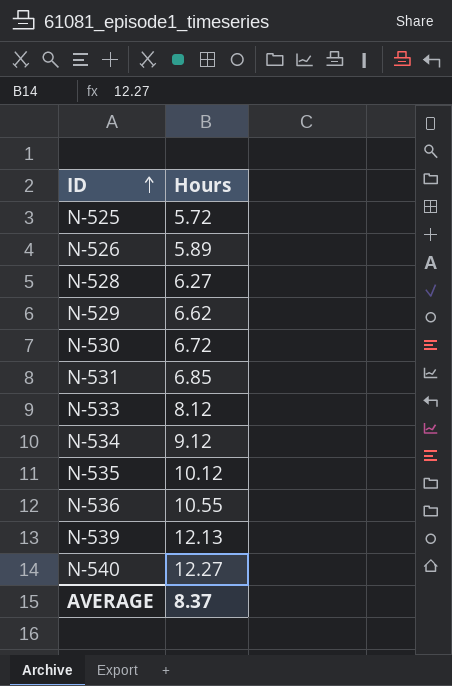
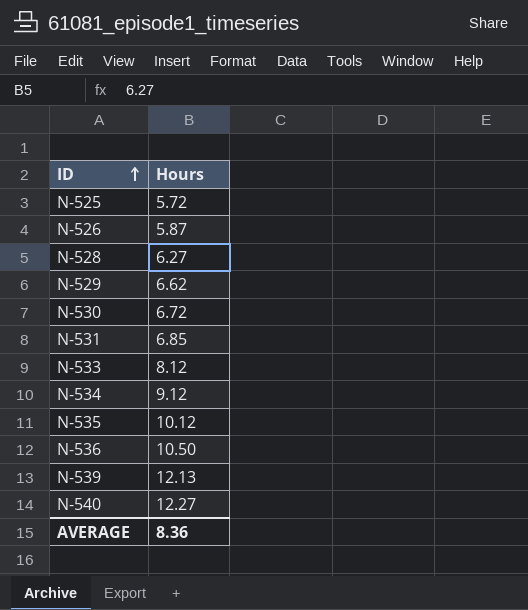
N-526 | Hours: 5.89 -> 5.87
N-536 | Hours: 10.55 -> 10.50
AVERAGE | Hours: 8.37 -> 8.36

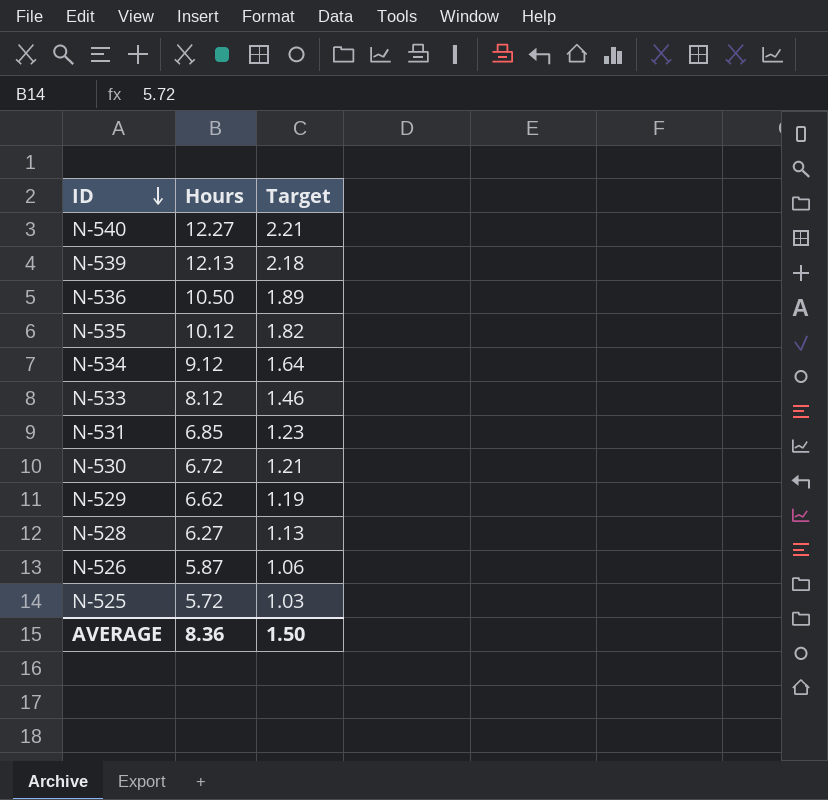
row order: ID ascending -> ID descending
column Target | formula: none -> [Hours] * 0.18

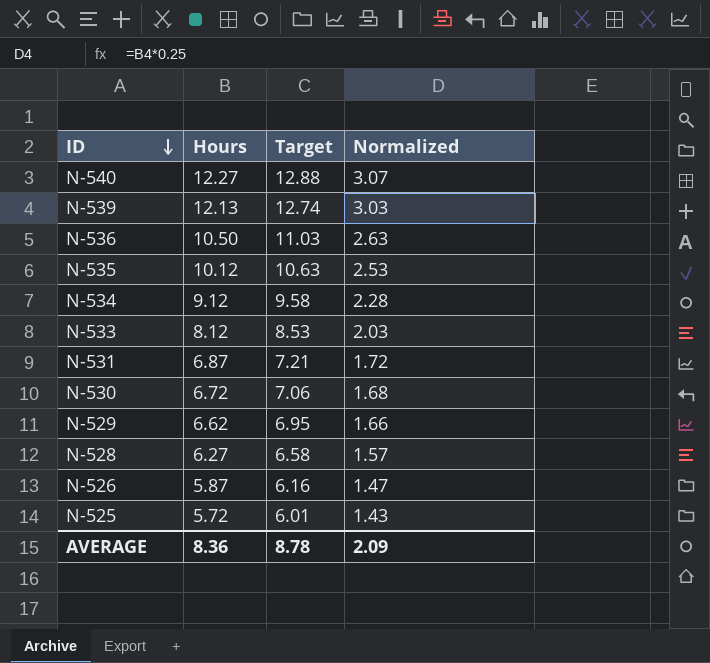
column Target | formula: [Hours] * 0.18 -> [Hours] * 1.05
column Normalized | formula: none -> [Hours] * 0.25
N-531 | Hours: 6.85 -> 6.87
AVERAGE | Target: 1.50 -> 8.78

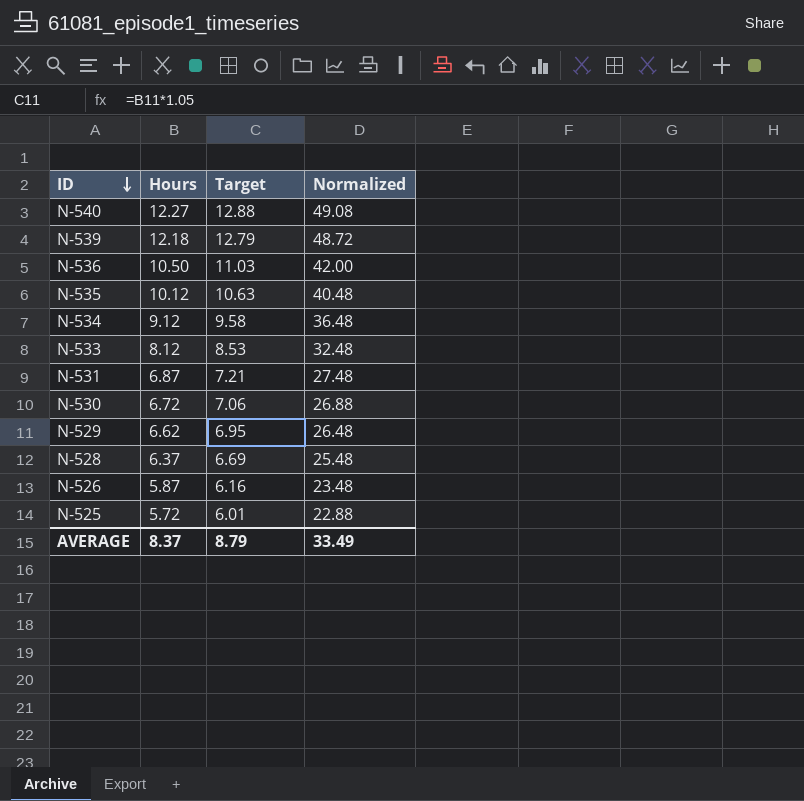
column Normalized | formula: [Hours] * 0.25 -> [Hours] * 4
N-539 | Hours: 12.13 -> 12.18
N-539 | Target: 12.74 -> 12.79
N-528 | Hours: 6.27 -> 6.37
N-528 | Target: 6.58 -> 6.69
AVERAGE | Hours: 8.36 -> 8.37
AVERAGE | Target: 8.78 -> 8.79
AVERAGE | Normalized: 2.09 -> 33.49

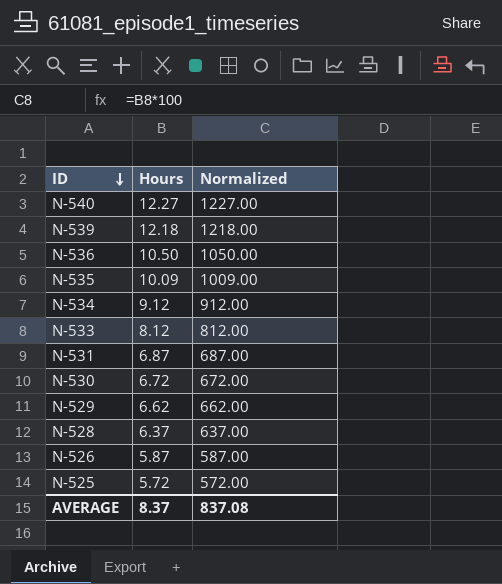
column Target | formula: [Hours] * 1.05 -> none
column Normalized | formula: [Hours] * 4 -> [Hours] * 100
N-535 | Hours: 10.12 -> 10.09
AVERAGE | Normalized: 33.49 -> 837.08

